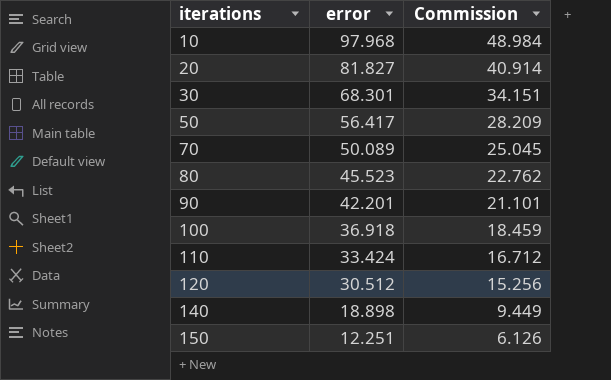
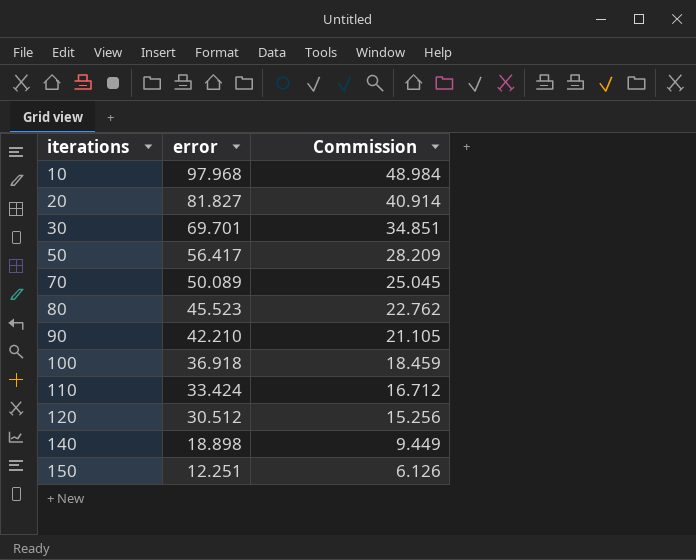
30 | error: 68.301 -> 69.701
30 | Commission: 34.151 -> 34.851
90 | error: 42.201 -> 42.210
90 | Commission: 21.101 -> 21.105

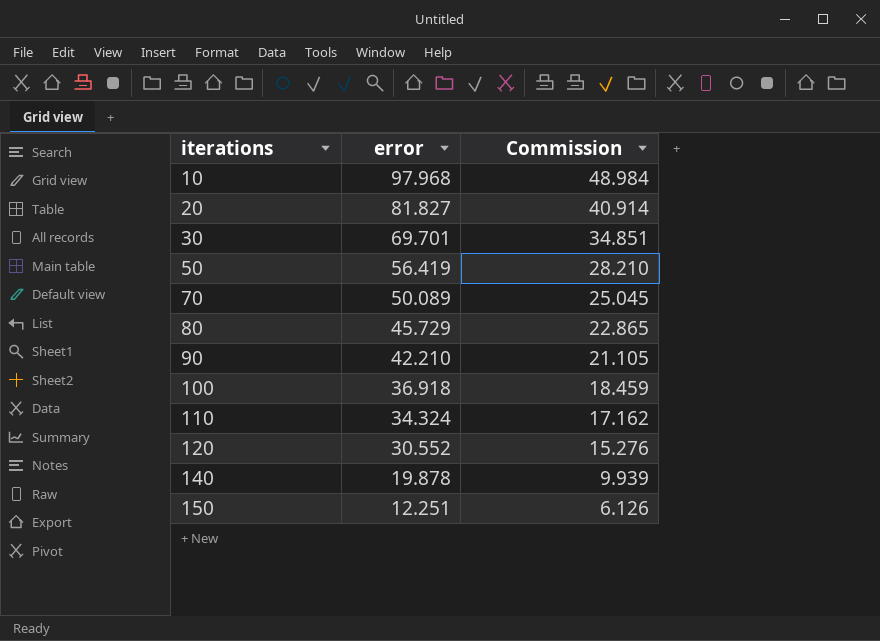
50 | error: 56.417 -> 56.419
50 | Commission: 28.209 -> 28.210
80 | error: 45.523 -> 45.729
80 | Commission: 22.762 -> 22.865
110 | error: 33.424 -> 34.324
110 | Commission: 16.712 -> 17.162
120 | error: 30.512 -> 30.552
120 | Commission: 15.256 -> 15.276
140 | error: 18.898 -> 19.878
140 | Commission: 9.449 -> 9.939

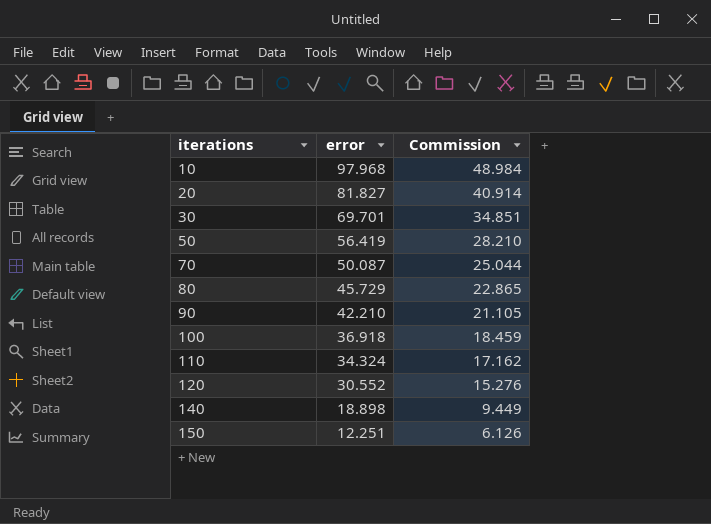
70 | error: 50.089 -> 50.087
70 | Commission: 25.045 -> 25.044
140 | error: 19.878 -> 18.898
140 | Commission: 9.939 -> 9.449

